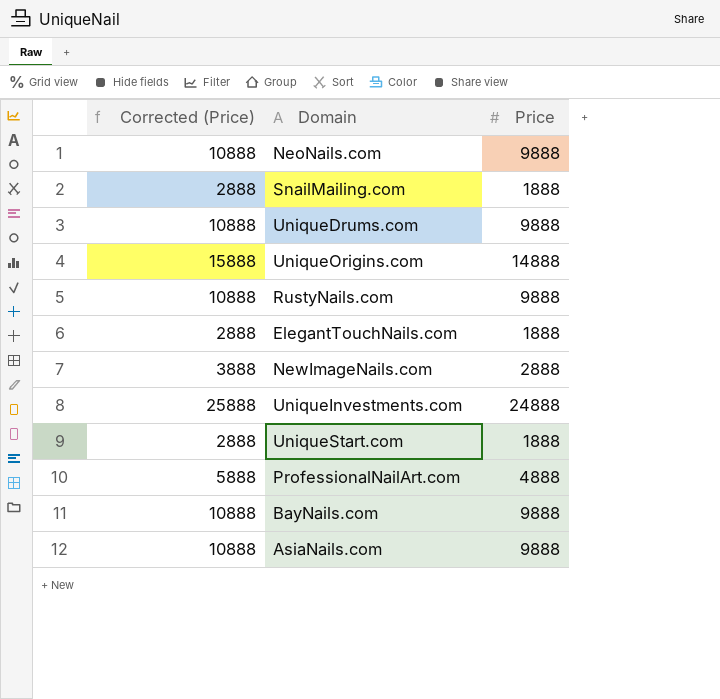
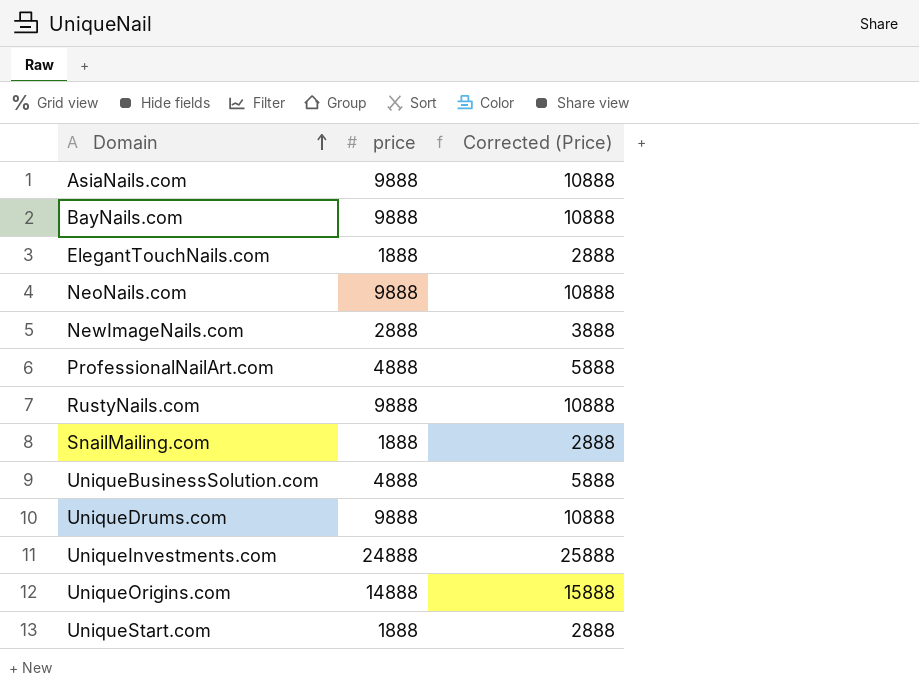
row order: none -> Domain ascending
column name: Price -> price
column Corrected (Price) | position: 1 -> 3
row UniqueBusinessSolution.com: none -> 4888 | 5888

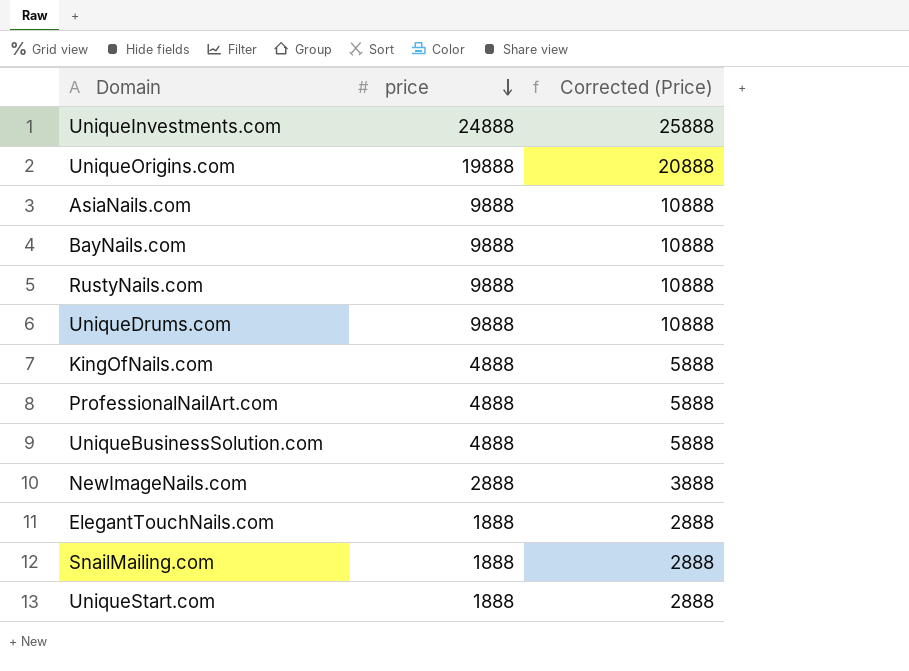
row order: Domain ascending -> price descending
row NeoNails.com: 9888 | 10888 -> none
UniqueOrigins.com | price: 14888 -> 19888
UniqueOrigins.com | Corrected (Price): 15888 -> 20888
row KingOfNails.com: none -> 4888 | 5888

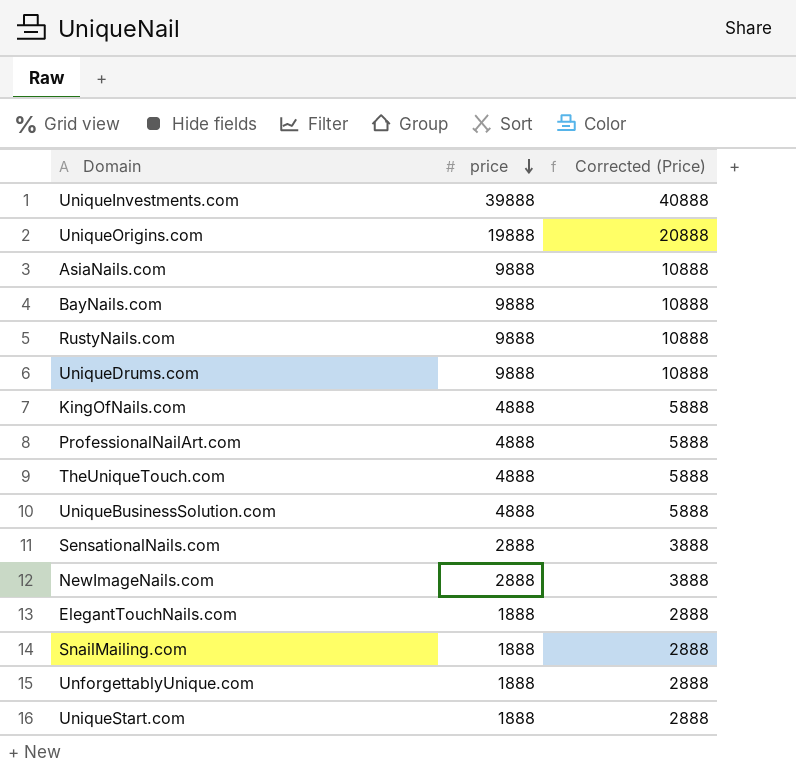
UniqueInvestments.com | price: 24888 -> 39888
UniqueInvestments.com | Corrected (Price): 25888 -> 40888
row TheUniqueTouch.com: none -> 4888 | 5888
row SensationalNails.com: none -> 2888 | 3888
row UnforgettablyUnique.com: none -> 1888 | 2888

